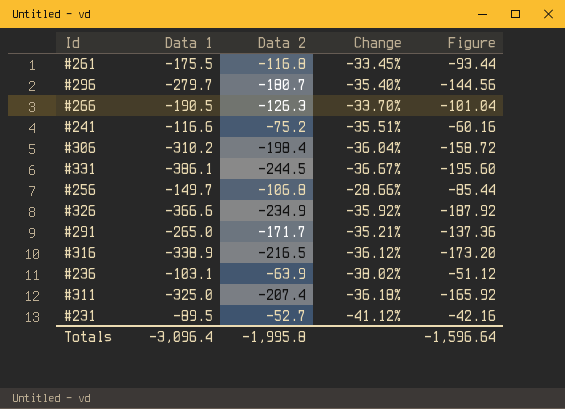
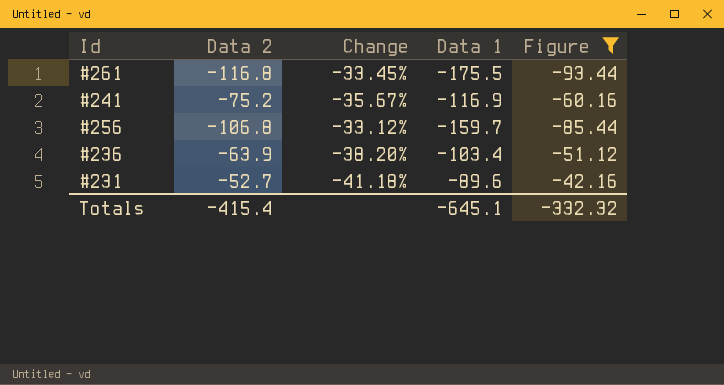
filter: none -> Figure >= -93.44
column Data 1 | position: 2 -> 4
#241 | Change: -35.51% -> -35.67%
#241 | Data 1: -116.6 -> -116.9
#256 | Change: -28.66% -> -33.12%
#256 | Data 1: -149.7 -> -159.7
#236 | Change: -38.02% -> -38.20%
#236 | Data 1: -103.1 -> -103.4
#231 | Change: -41.12% -> -41.18%
#231 | Data 1: -89.5 -> -89.6
Totals | Data 2: -1,995.8 -> -415.4
Totals | Data 1: -3,096.4 -> -645.1
Totals | Figure: -1,596.64 -> -332.32

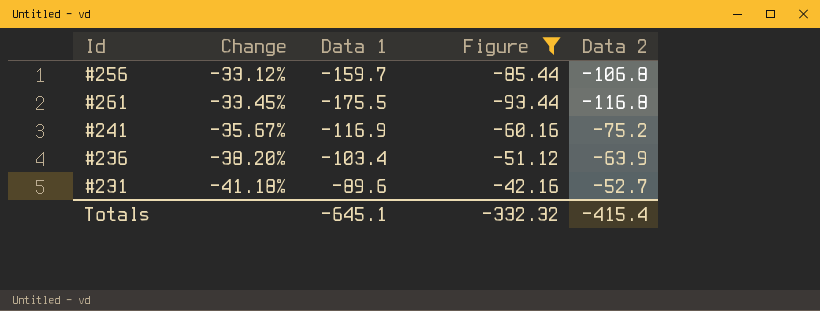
row order: none -> Change descending
column Data 2 | position: 2 -> 5

